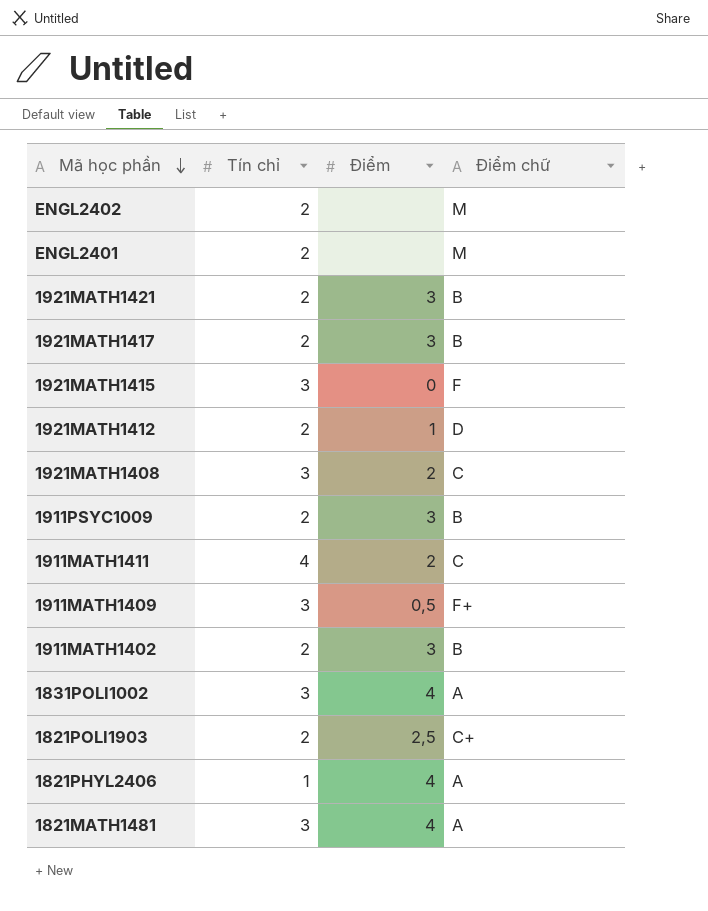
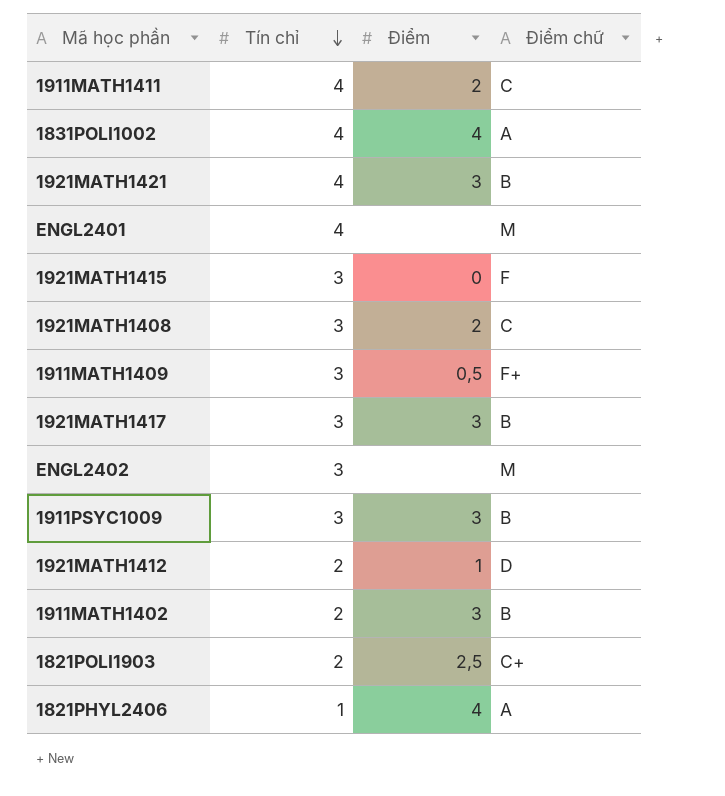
row order: Mã học phần descending -> Tín chỉ descending
row 1821MATH1481: 3 | 4 | A -> none
1831POLI1002 | Tín chỉ: 3 -> 4
1921MATH1421 | Tín chỉ: 2 -> 4
ENGL2401 | Tín chỉ: 2 -> 4
1921MATH1417 | Tín chỉ: 2 -> 3
ENGL2402 | Tín chỉ: 2 -> 3
1911PSYC1009 | Tín chỉ: 2 -> 3

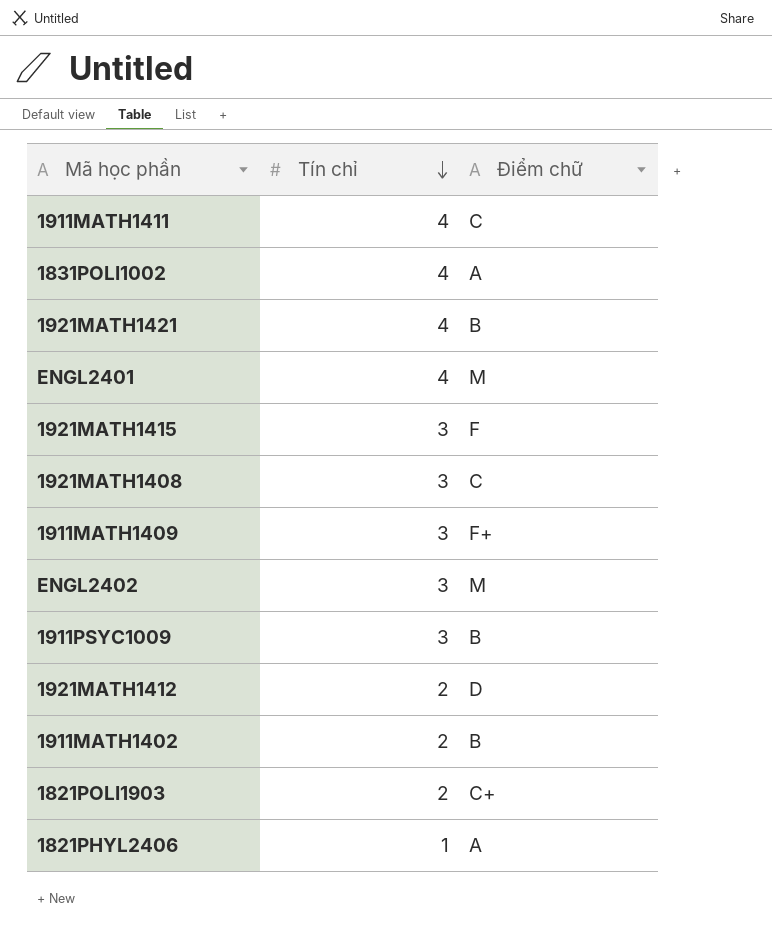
column Điểm | position: 3 -> none
row 1921MATH1417: 3 | 3 | B -> none

